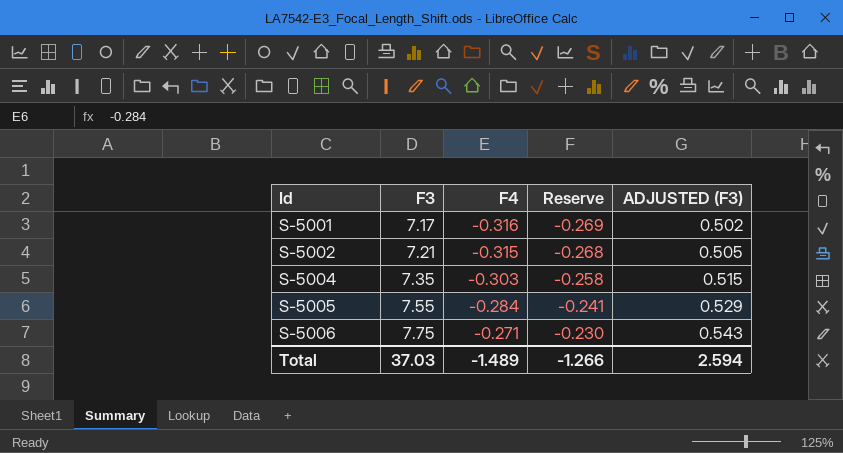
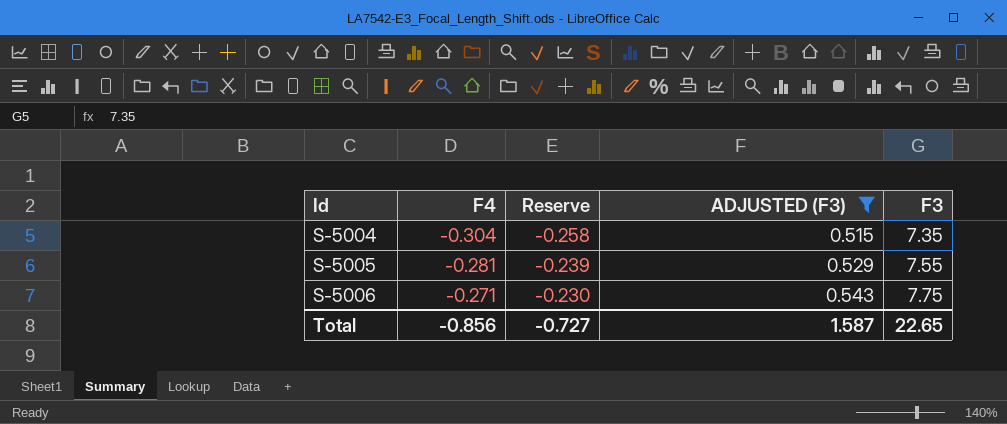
filter: none -> ADJUSTED (F3) >= 0.515
column F3 | position: 2 -> 5
S-5004 | F4: -0.303 -> -0.304
S-5005 | F4: -0.284 -> -0.281
S-5005 | Reserve: -0.241 -> -0.239
Total | F4: -1.489 -> -0.856
Total | Reserve: -1.266 -> -0.727
Total | ADJUSTED (F3): 2.594 -> 1.587
Total | F3: 37.03 -> 22.65

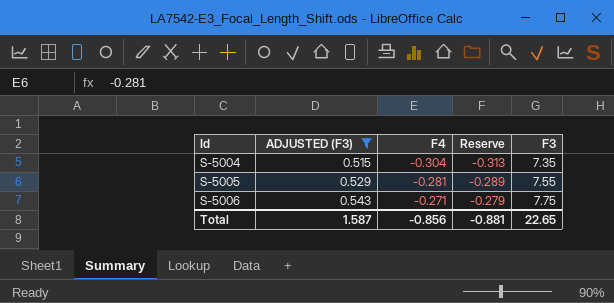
column ADJUSTED (F3) | position: 4 -> 2
column Reserve | formula: [F4] * 0.85 -> [F4] * 1.03
Total | Reserve: -0.727 -> -0.881

